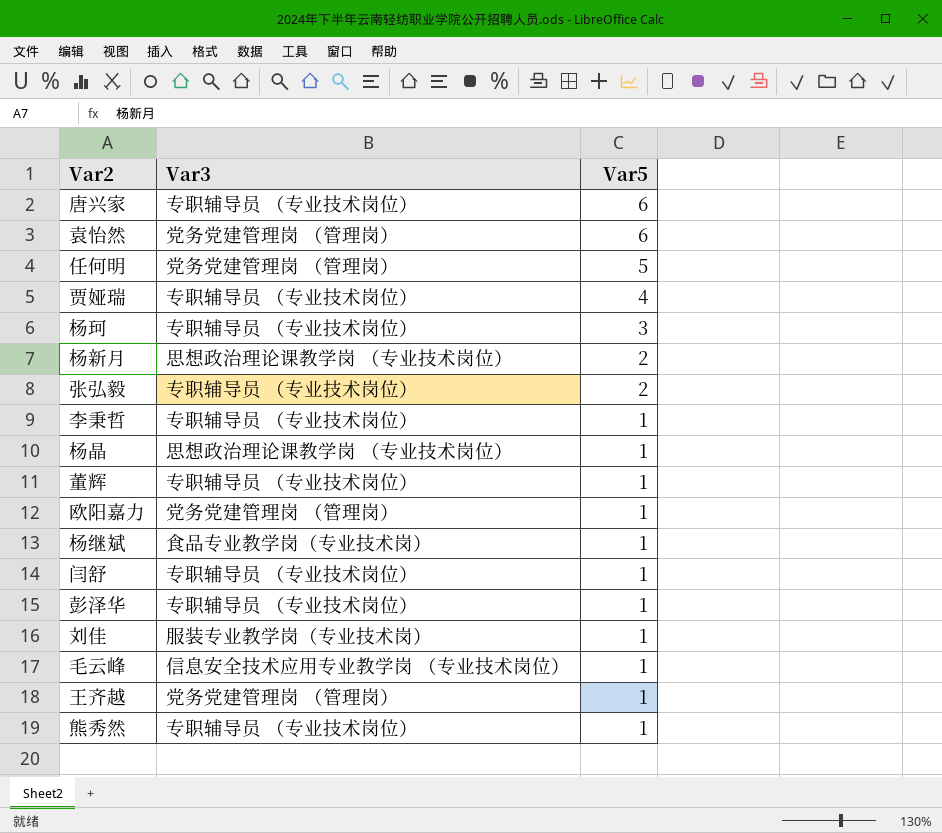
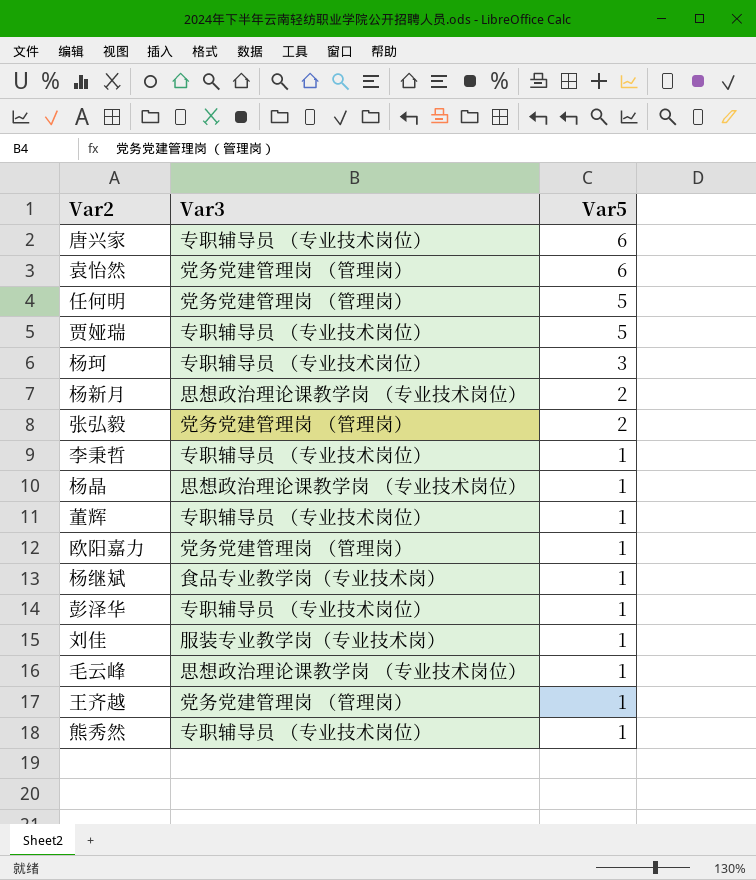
row 闫舒: 专职辅导员 （专业技术岗位） | 1 -> none
贾娅瑞 | Var5: 4 -> 5
张弘毅 | Var3: 专职辅导员 （专业技术岗位） -> 党务党建管理岗 （管理岗）
毛云峰 | Var3: 信息安全技术应用专业教学岗 （专业技术岗位） -> 思想政治理论课教学岗 （专业技术岗位）

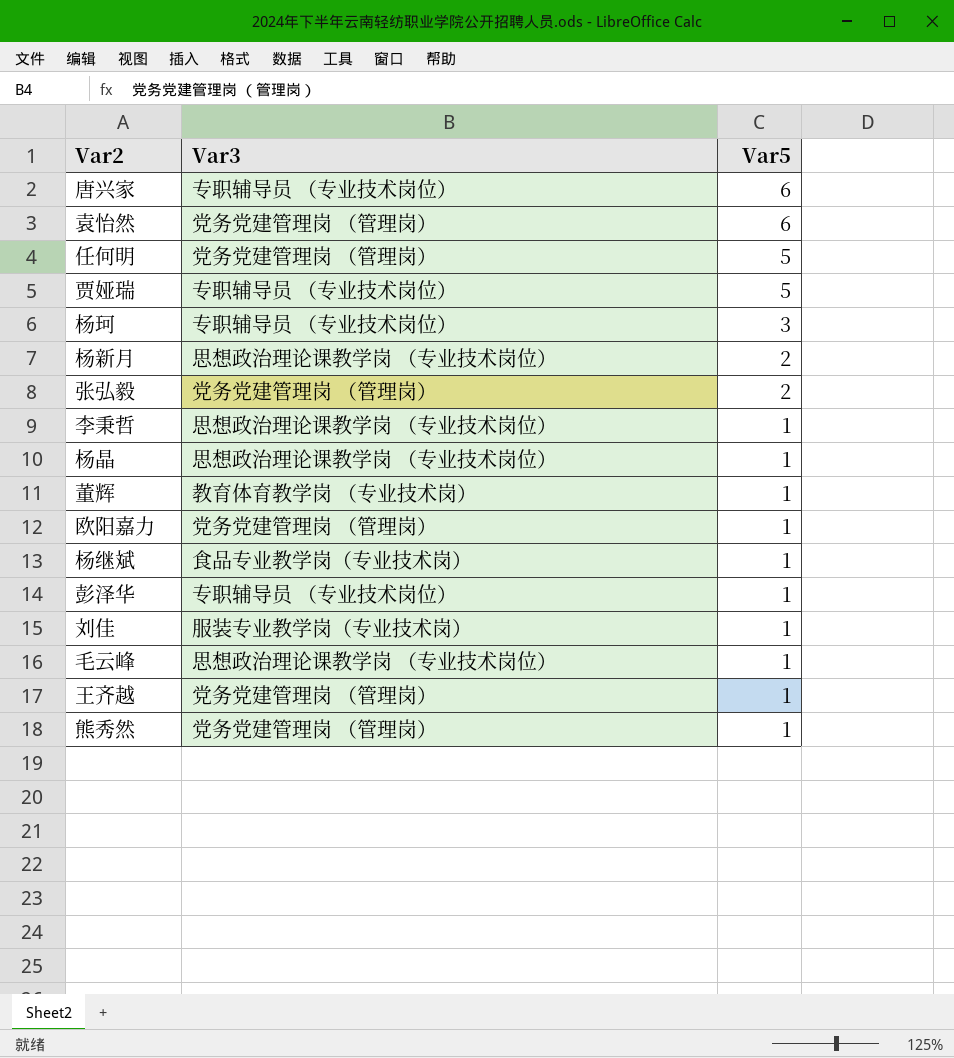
李秉哲 | Var3: 专职辅导员 （专业技术岗位） -> 思想政治理论课教学岗 （专业技术岗位）
董辉 | Var3: 专职辅导员 （专业技术岗位） -> 教育体育教学岗 （专业技术岗）
熊秀然 | Var3: 专职辅导员 （专业技术岗位） -> 党务党建管理岗 （管理岗）

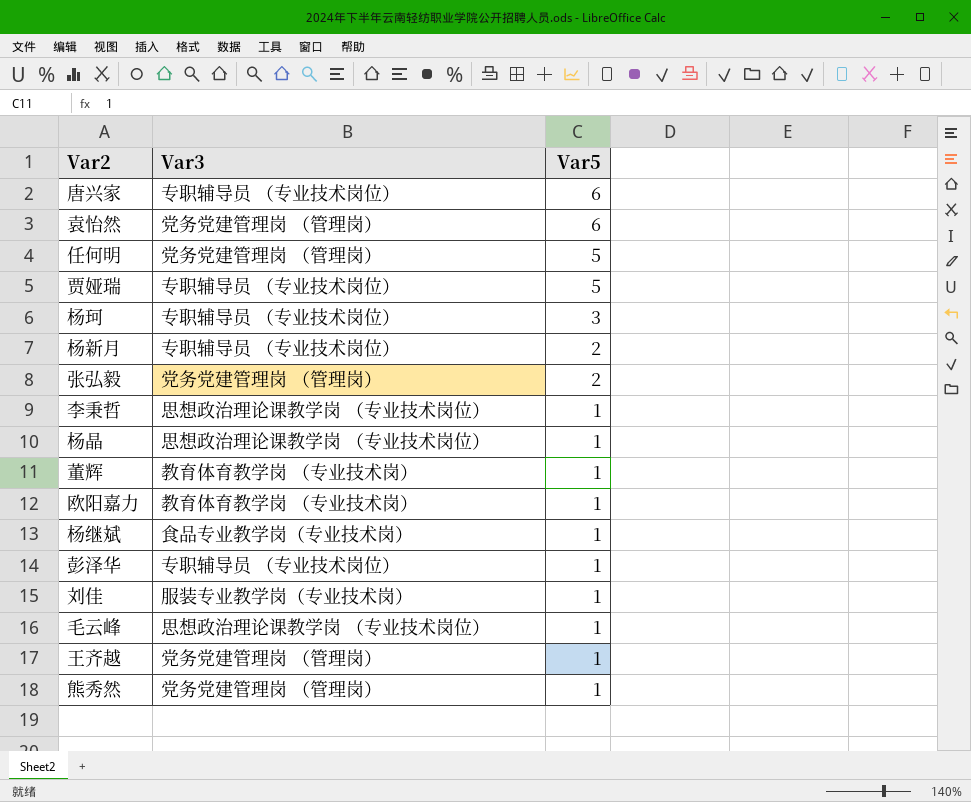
杨新月 | Var3: 思想政治理论课教学岗 （专业技术岗位） -> 专职辅导员 （专业技术岗位）
欧阳嘉力 | Var3: 党务党建管理岗 （管理岗） -> 教育体育教学岗 （专业技术岗）

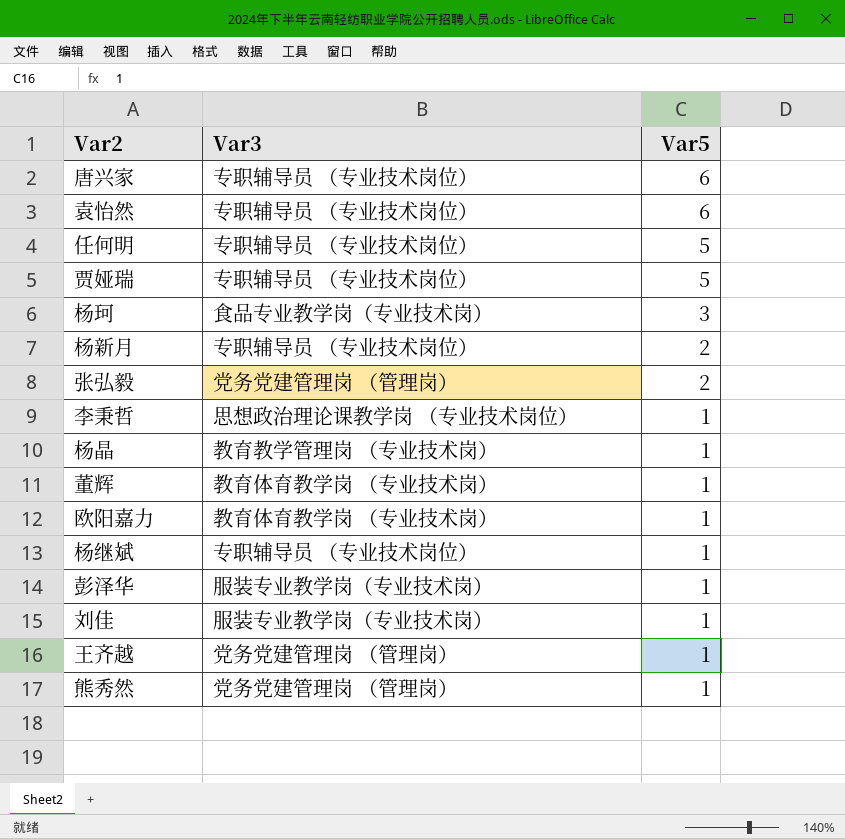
row 毛云峰: 思想政治理论课教学岗 （专业技术岗位） | 1 -> none
袁怡然 | Var3: 党务党建管理岗 （管理岗） -> 专职辅导员 （专业技术岗位）
任何明 | Var3: 党务党建管理岗 （管理岗） -> 专职辅导员 （专业技术岗位）
杨珂 | Var3: 专职辅导员 （专业技术岗位） -> 食品专业教学岗（专业技术岗）
杨晶 | Var3: 思想政治理论课教学岗 （专业技术岗位） -> 教育教学管理岗 （专业技术岗）
杨继斌 | Var3: 食品专业教学岗（专业技术岗） -> 专职辅导员 （专业技术岗位）
彭泽华 | Var3: 专职辅导员 （专业技术岗位） -> 服装专业教学岗（专业技术岗）

